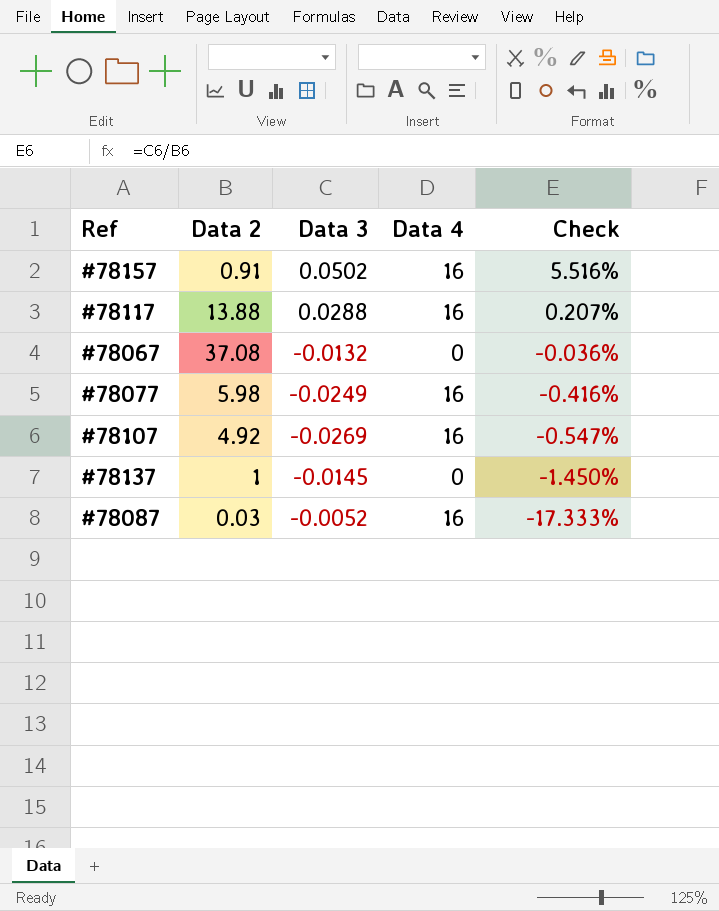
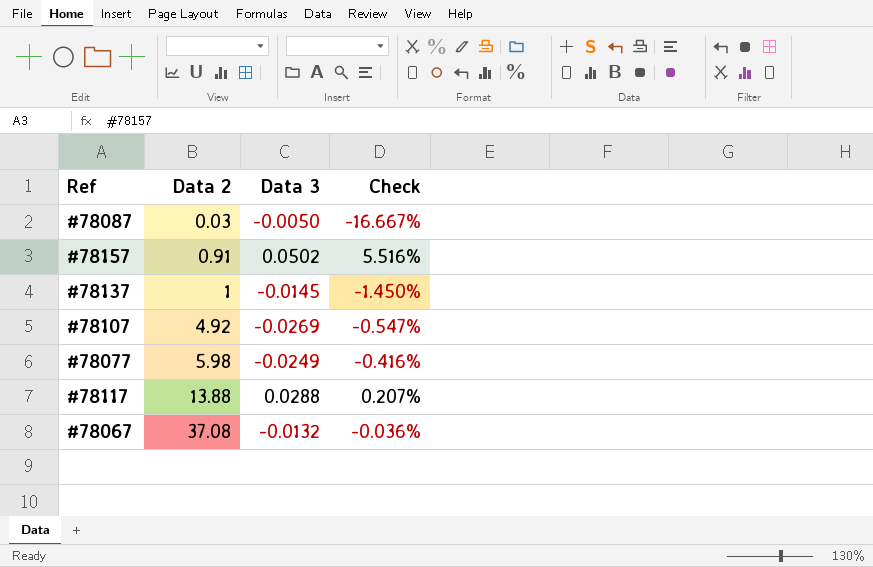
row order: Check descending -> Data 2 ascending
column Data 4 | position: 4 -> none
#78087 | Data 3: -0.0052 -> -0.0050
#78087 | Check: -17.333% -> -16.667%

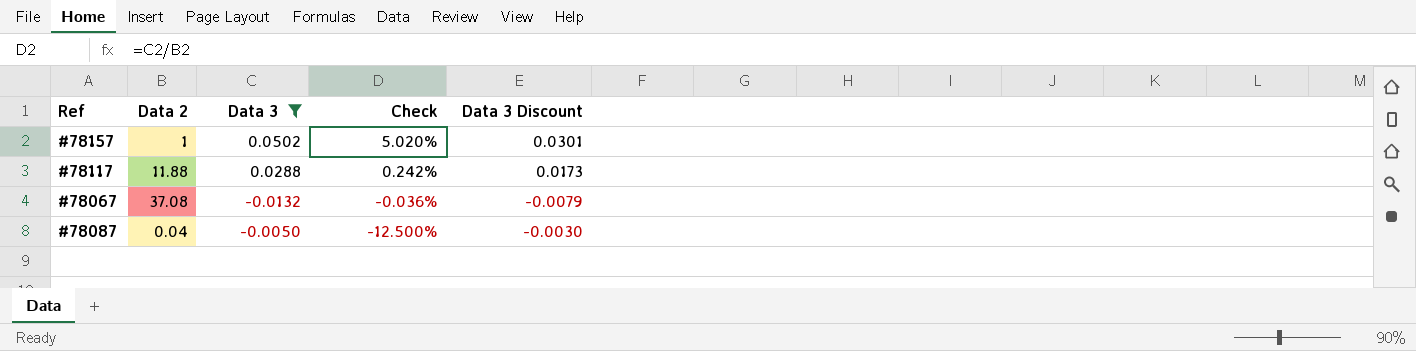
filter: none -> Data 3 >= -0.0132
row order: Data 2 ascending -> Check descending
column Data 3 Discount | formula: none -> [Data 3] * 0.6
#78157 | Data 2: 0.91 -> 1
#78157 | Check: 5.516% -> 5.020%
#78117 | Data 2: 13.88 -> 11.88
#78117 | Check: 0.207% -> 0.242%
#78087 | Data 2: 0.03 -> 0.04
#78087 | Check: -16.667% -> -12.500%

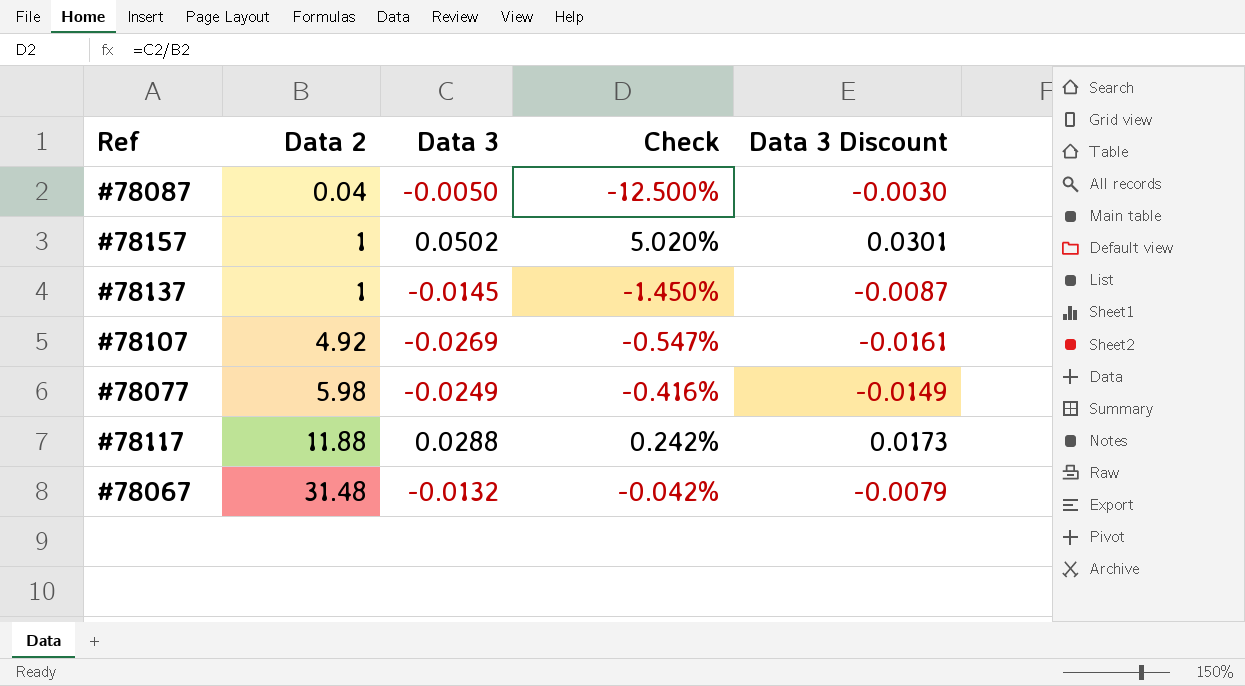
filter: Data 3 >= -0.0132 -> none
row order: Check descending -> Data 2 ascending
#78067 | Data 2: 37.08 -> 31.48
#78067 | Check: -0.036% -> -0.042%

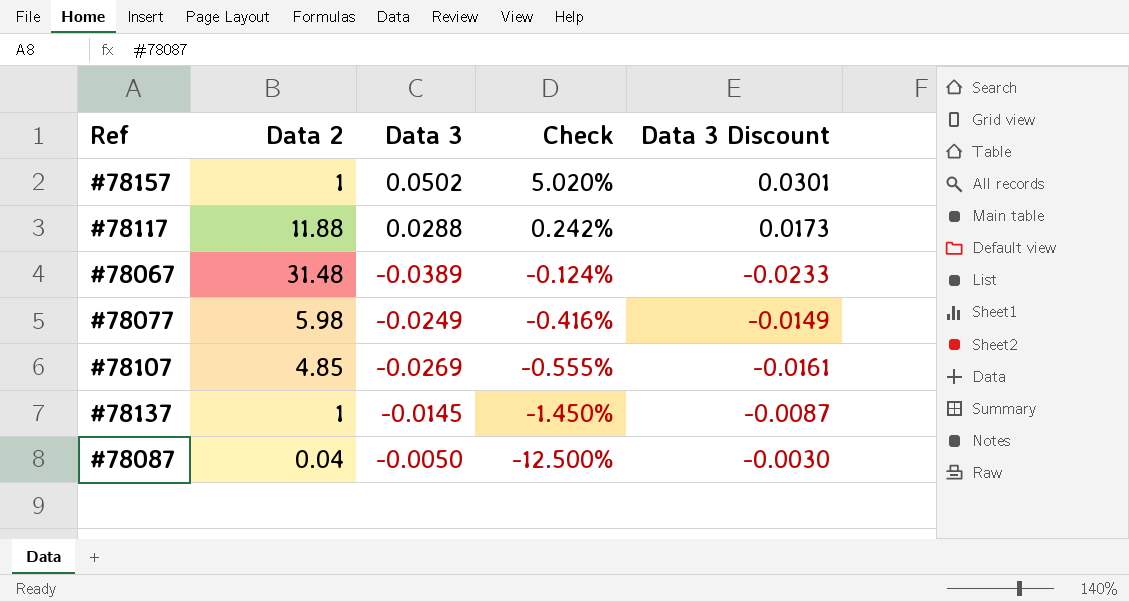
row order: Data 2 ascending -> Check descending
#78067 | Data 3: -0.0132 -> -0.0389
#78067 | Check: -0.042% -> -0.124%
#78067 | Data 3 Discount: -0.0079 -> -0.0233
#78107 | Data 2: 4.92 -> 4.85
#78107 | Check: -0.547% -> -0.555%

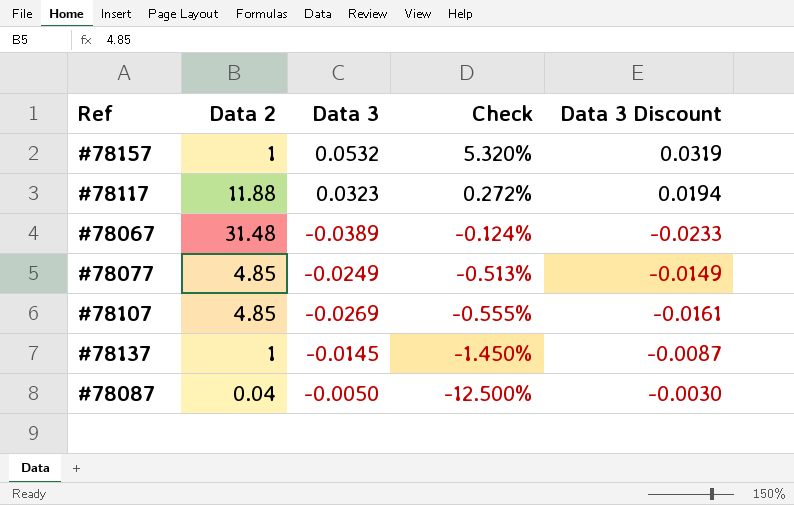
#78157 | Data 3: 0.0502 -> 0.0532
#78157 | Check: 5.020% -> 5.320%
#78157 | Data 3 Discount: 0.0301 -> 0.0319
#78117 | Data 3: 0.0288 -> 0.0323
#78117 | Check: 0.242% -> 0.272%
#78117 | Data 3 Discount: 0.0173 -> 0.0194
#78077 | Data 2: 5.98 -> 4.85
#78077 | Check: -0.416% -> -0.513%

